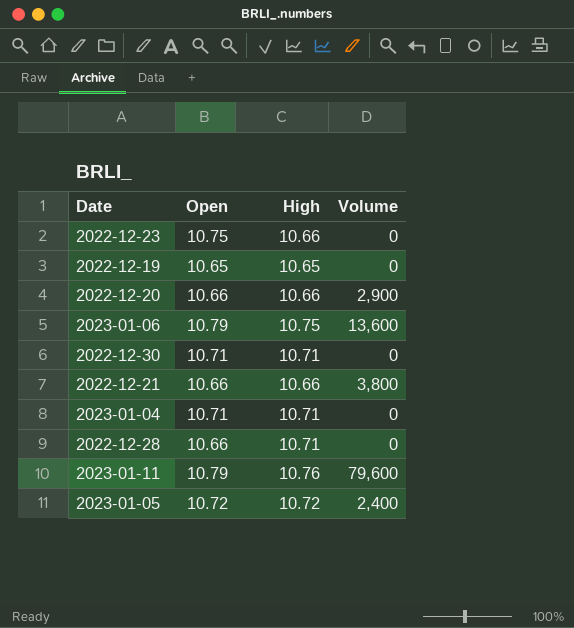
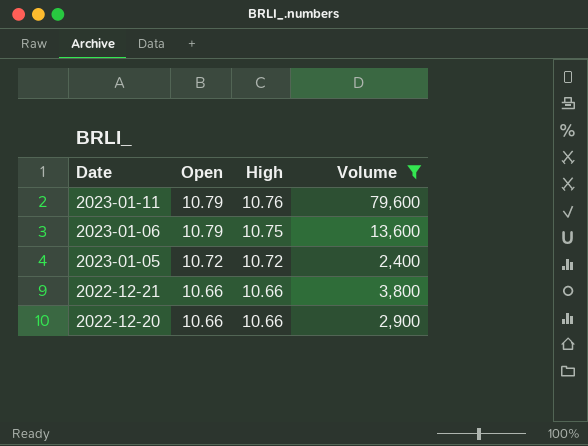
filter: none -> Volume != 0
row order: none -> Date descending

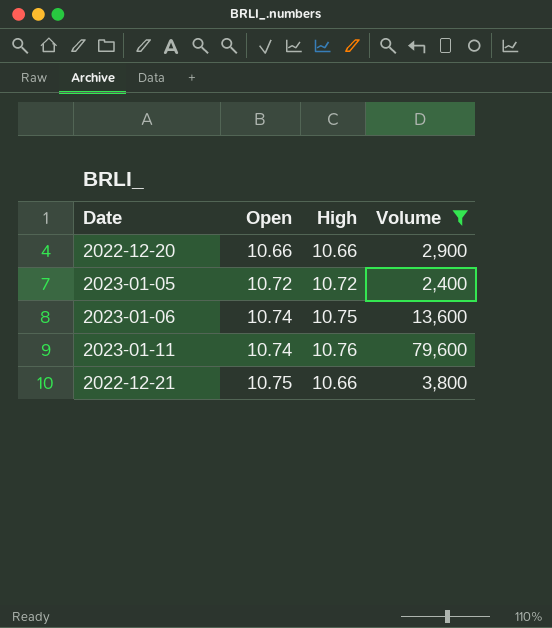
row order: Date descending -> Open ascending
2023-01-06 | Open: 10.79 -> 10.74
2023-01-11 | Open: 10.79 -> 10.74
2022-12-21 | Open: 10.66 -> 10.75

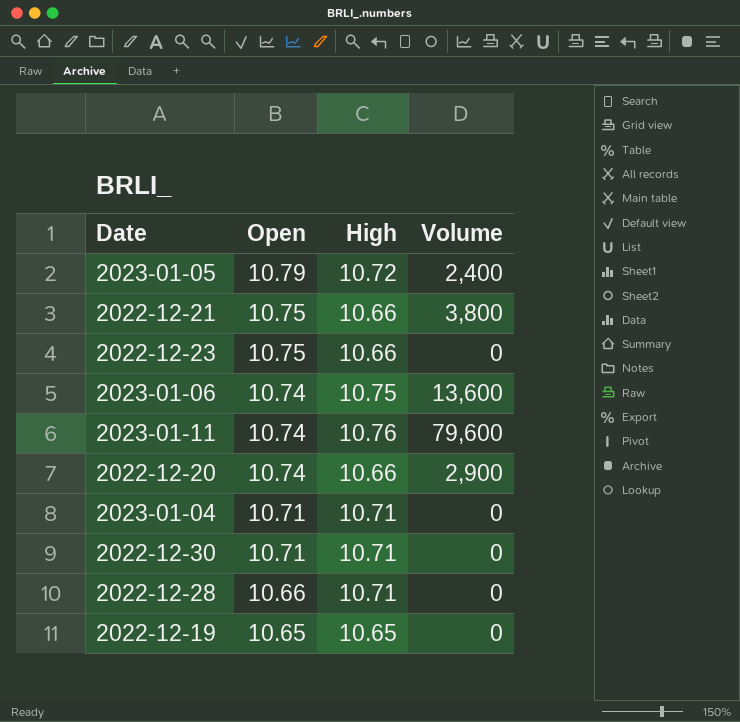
filter: Volume != 0 -> none
row order: Open ascending -> Open descending
2023-01-05 | Open: 10.72 -> 10.79
2022-12-20 | Open: 10.66 -> 10.74

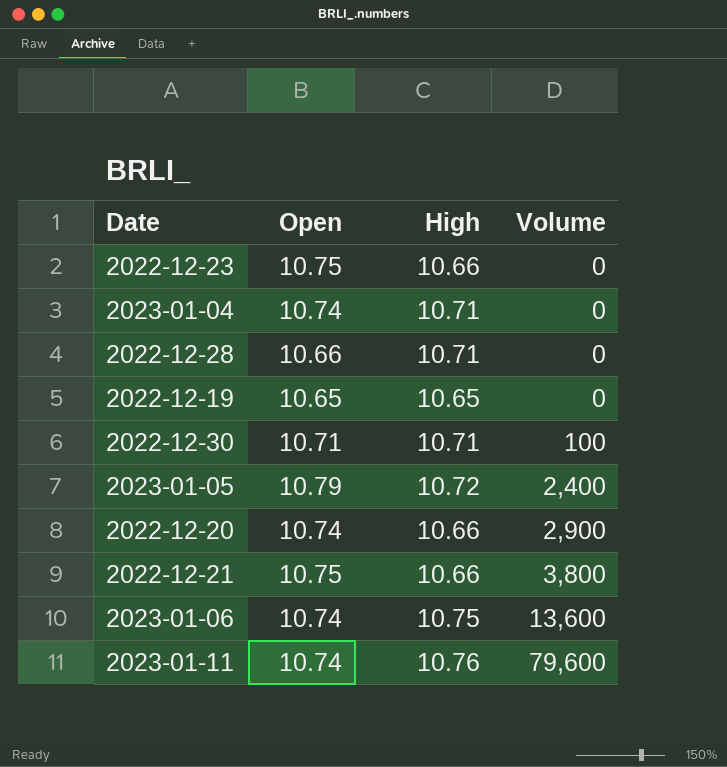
row order: Open descending -> Volume ascending
2023-01-04 | Open: 10.71 -> 10.74
2022-12-30 | Volume: 0 -> 100

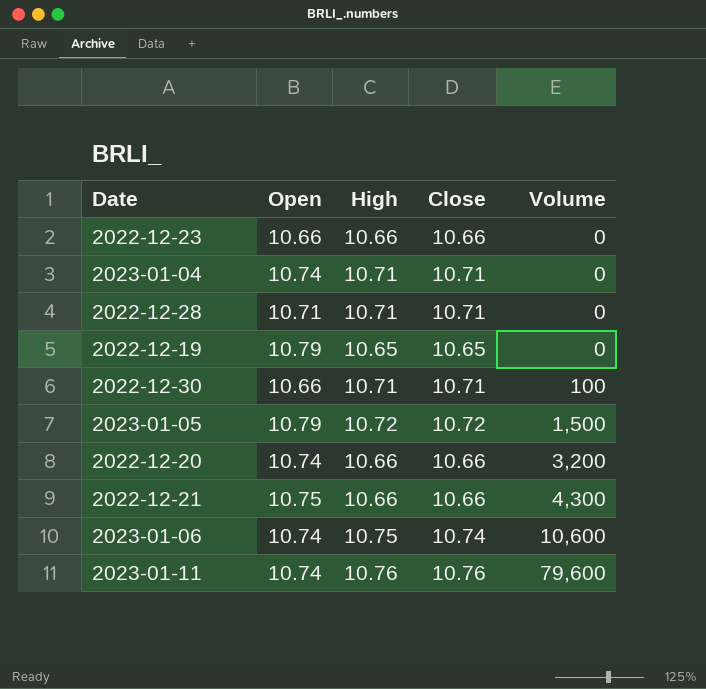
column Close | position: none -> 4
2022-12-23 | Open: 10.75 -> 10.66
2022-12-28 | Open: 10.66 -> 10.71
2022-12-19 | Open: 10.65 -> 10.79
2022-12-30 | Open: 10.71 -> 10.66
2023-01-05 | Volume: 2,400 -> 1,500
2022-12-20 | Volume: 2,900 -> 3,200
2022-12-21 | Volume: 3,800 -> 4,300
2023-01-06 | Volume: 13,600 -> 10,600

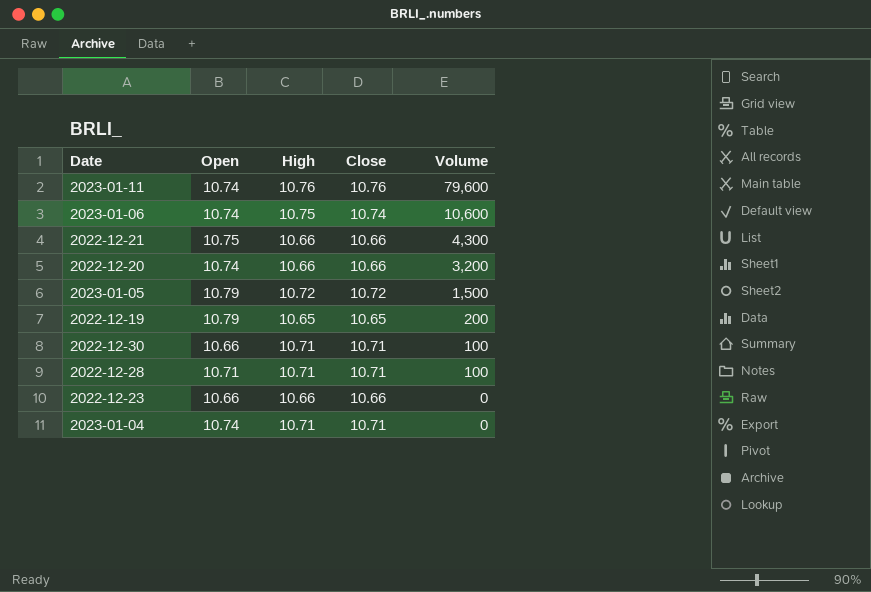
row order: Volume ascending -> Volume descending
2022-12-19 | Volume: 0 -> 200
2022-12-28 | Volume: 0 -> 100

